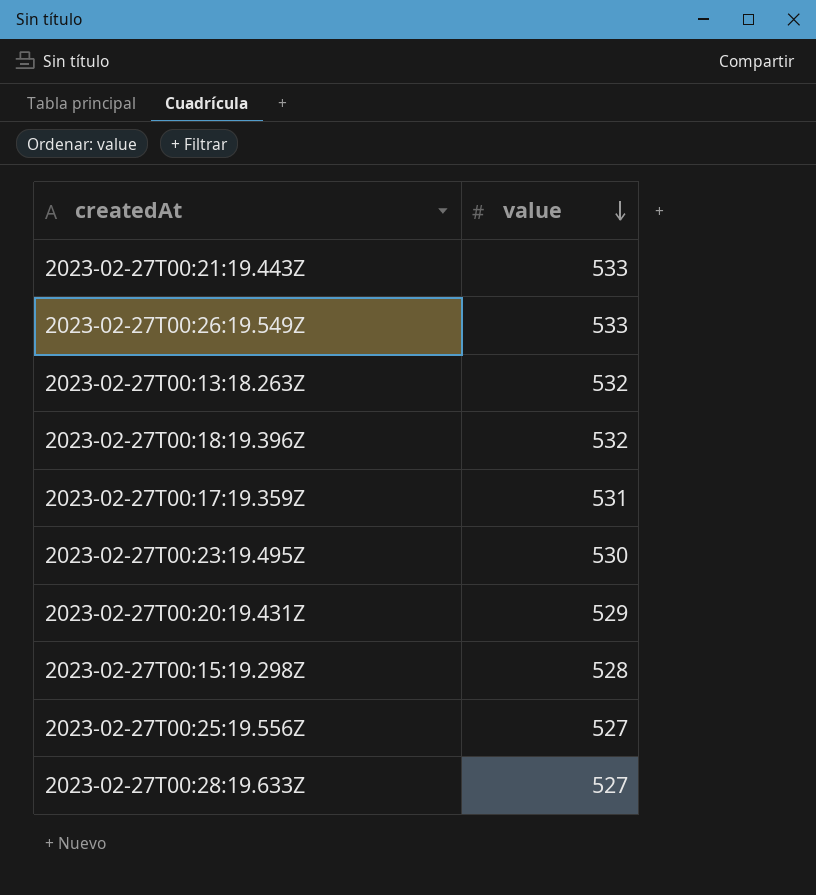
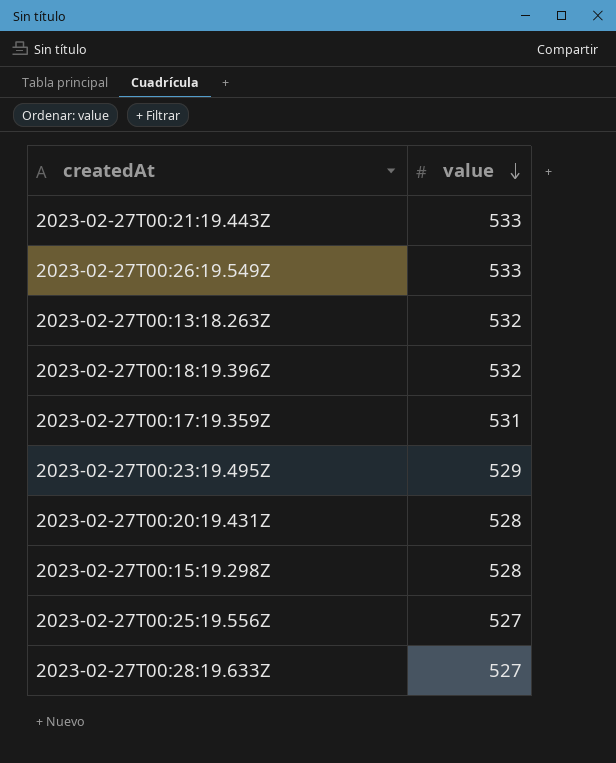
2023-02-27T00:23:19.495Z | value: 530 -> 529
2023-02-27T00:20:19.431Z | value: 529 -> 528

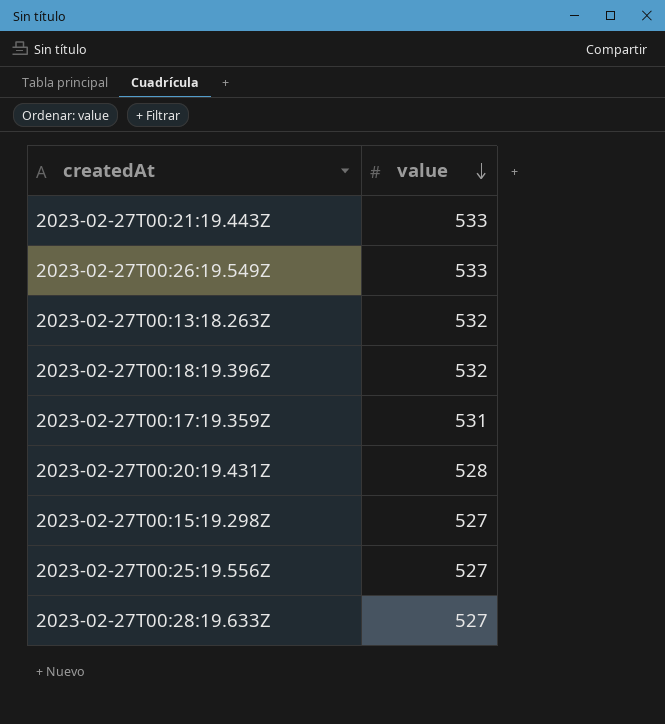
row 2023-02-27T00:23:19.495Z: 529 -> none
2023-02-27T00:15:19.298Z | value: 528 -> 527

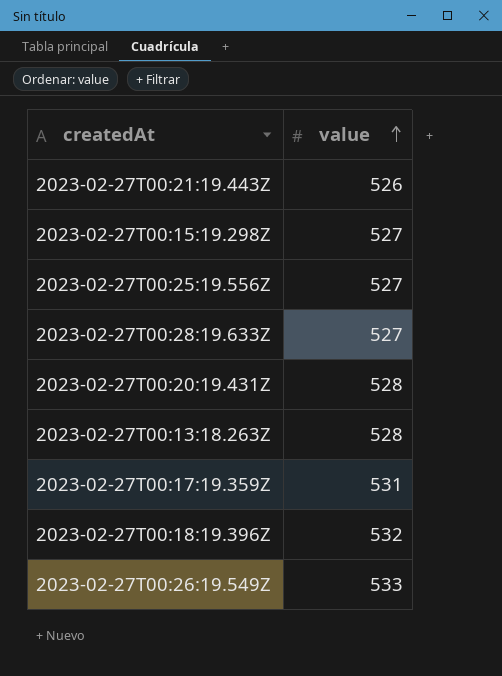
row order: value descending -> value ascending
2023-02-27T00:21:19.443Z | value: 533 -> 526
2023-02-27T00:13:18.263Z | value: 532 -> 528

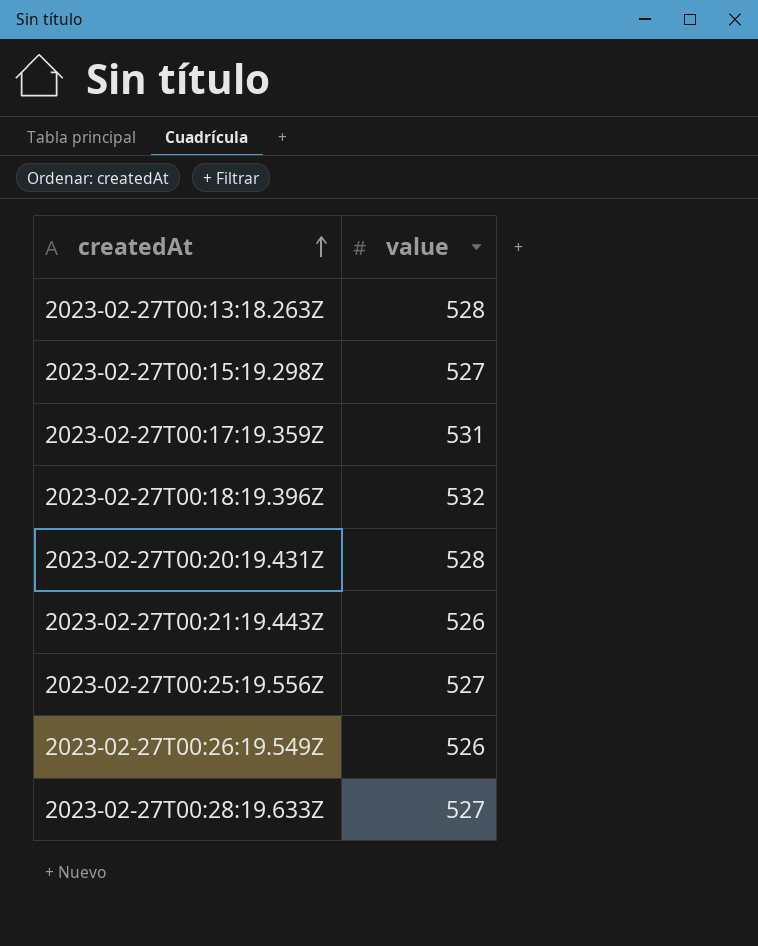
row order: value ascending -> createdAt ascending
2023-02-27T00:26:19.549Z | value: 533 -> 526

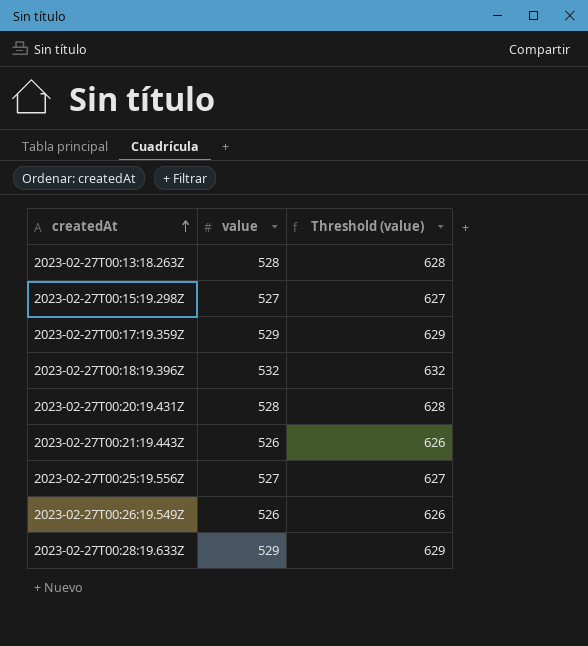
column Threshold (value) | formula: none -> [value] + 100
2023-02-27T00:17:19.359Z | value: 531 -> 529
2023-02-27T00:28:19.633Z | value: 527 -> 529

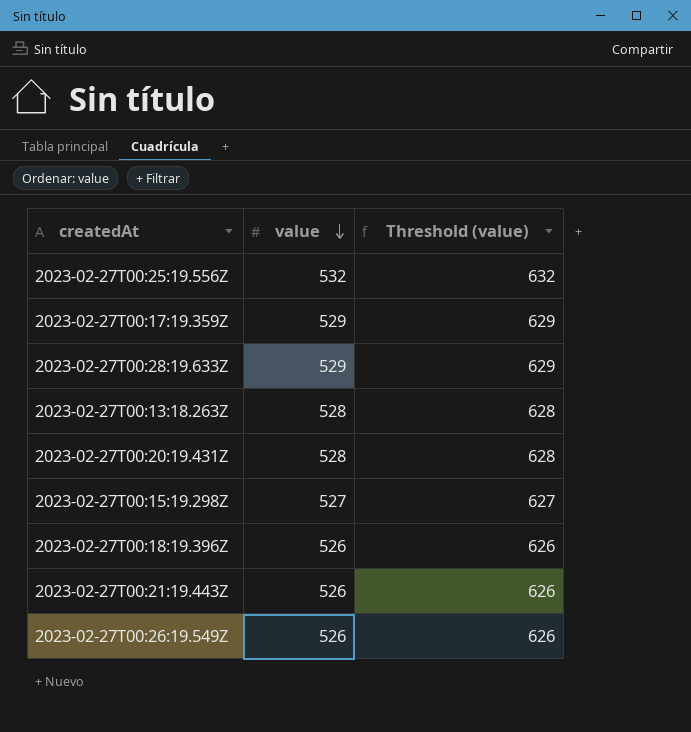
row order: createdAt ascending -> value descending
2023-02-27T00:25:19.556Z | value: 527 -> 532
2023-02-27T00:25:19.556Z | Threshold (value): 627 -> 632
2023-02-27T00:18:19.396Z | value: 532 -> 526
2023-02-27T00:18:19.396Z | Threshold (value): 632 -> 626

